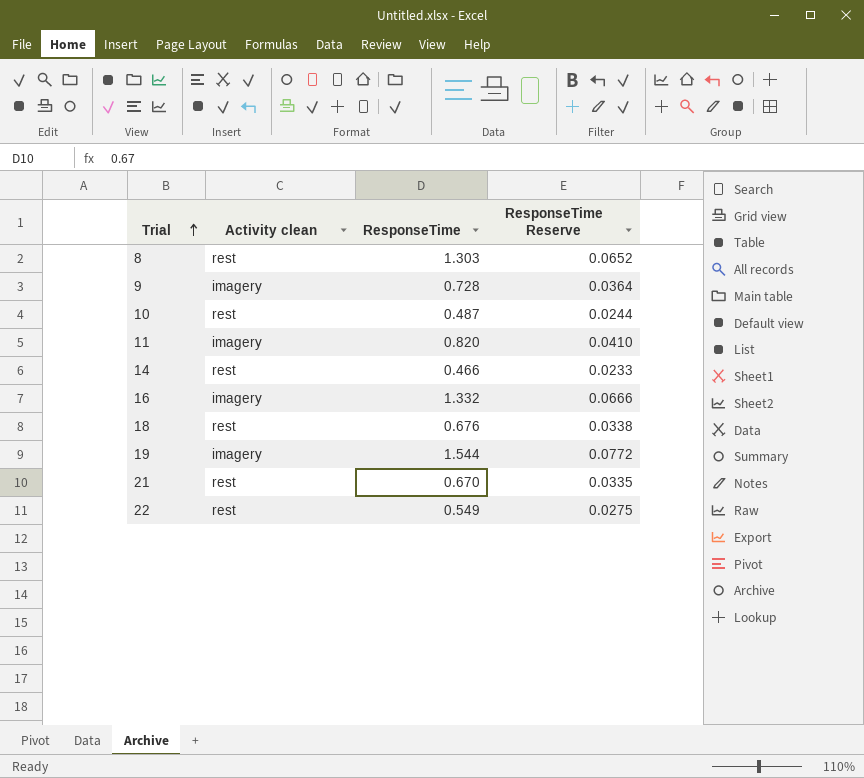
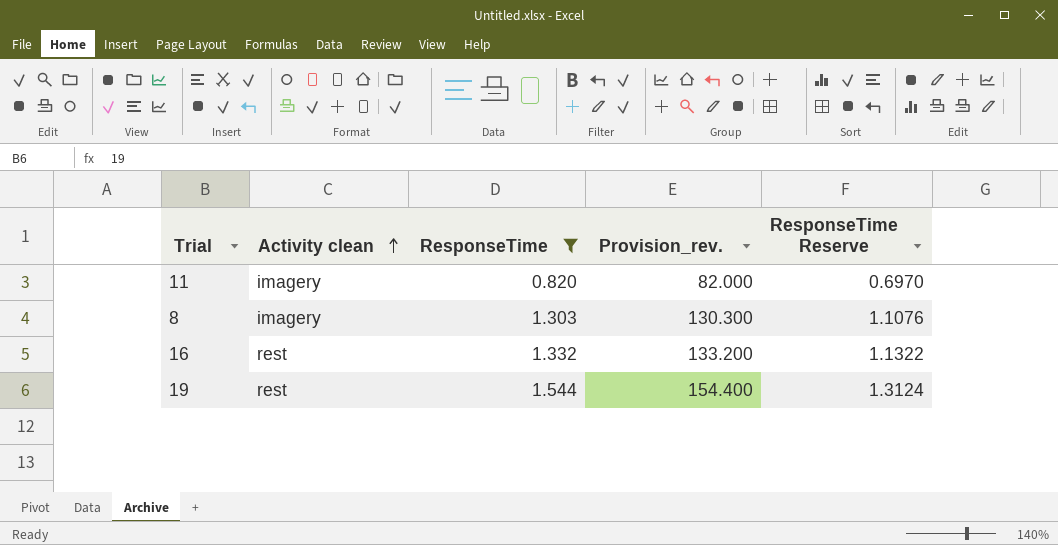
filter: none -> ResponseTime >= 0.820
row order: Trial ascending -> Activity clean ascending
column Provision_rev. | formula: none -> [ResponseTime] * 100
column ResponseTime Reserve | formula: [ResponseTime] * 0.05 -> [ResponseTime] * 0.85
8 | Activity clean: rest -> imagery
16 | Activity clean: imagery -> rest
19 | Activity clean: imagery -> rest

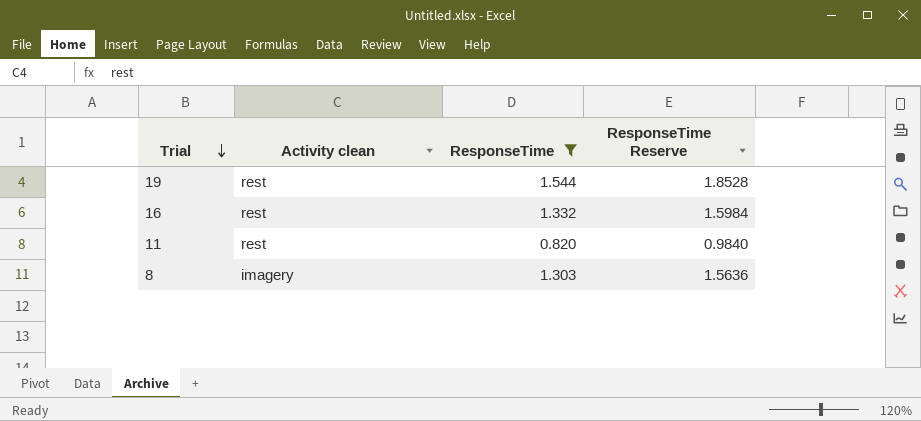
row order: Activity clean ascending -> Trial descending
column Provision_rev. | formula: [ResponseTime] * 100 -> none
column ResponseTime Reserve | formula: [ResponseTime] * 0.85 -> [ResponseTime] * 1.2
11 | Activity clean: imagery -> rest

